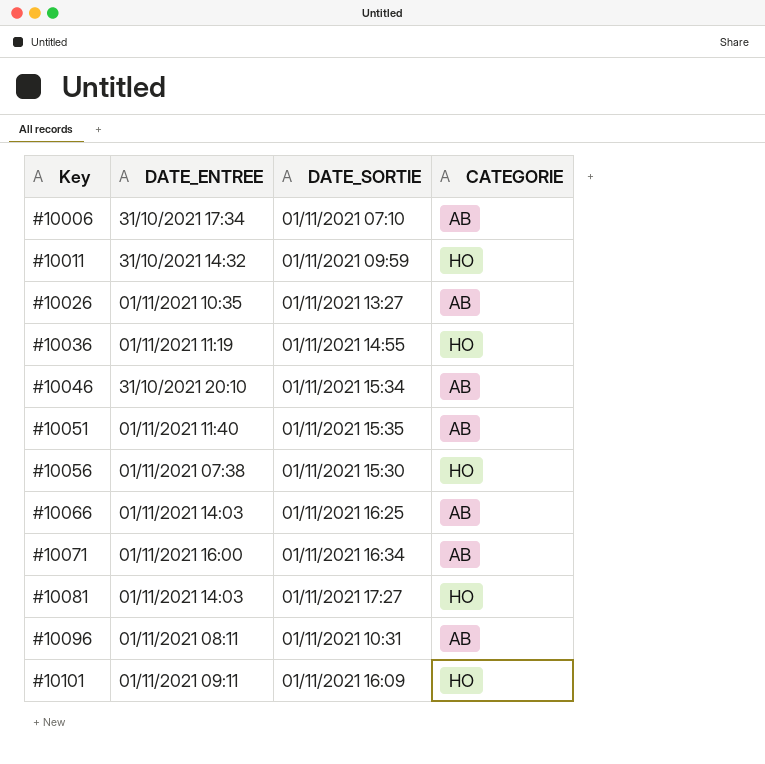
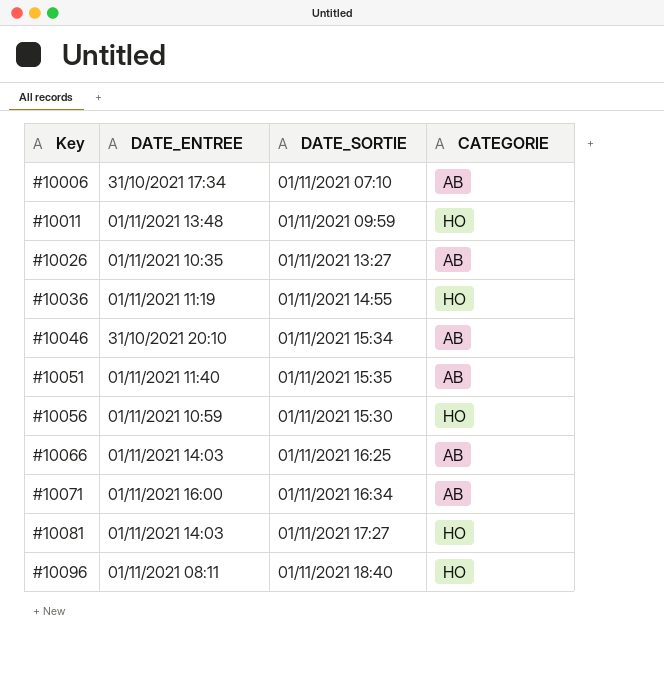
row #10101: 01/11/2021 09:11 | 01/11/2021 16:09 | HO -> none
#10011 | DATE_ENTREE: 31/10/2021 14:32 -> 01/11/2021 13:48
#10056 | DATE_ENTREE: 01/11/2021 07:38 -> 01/11/2021 10:59
#10096 | DATE_SORTIE: 01/11/2021 10:31 -> 01/11/2021 18:40
#10096 | CATEGORIE: AB -> HO

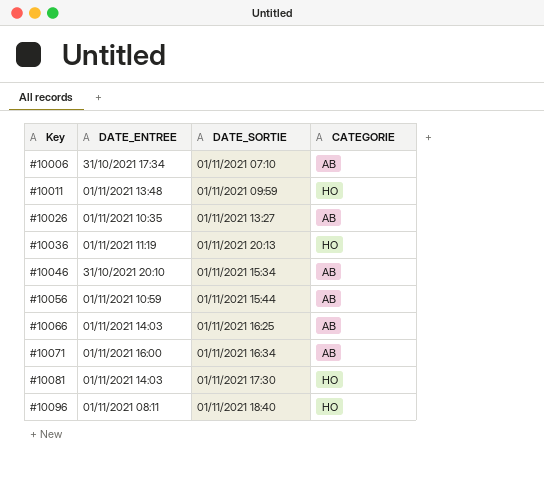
row #10051: 01/11/2021 11:40 | 01/11/2021 15:35 | AB -> none
#10036 | DATE_SORTIE: 01/11/2021 14:55 -> 01/11/2021 20:13
#10056 | DATE_SORTIE: 01/11/2021 15:30 -> 01/11/2021 15:44
#10056 | CATEGORIE: HO -> AB
#10081 | DATE_SORTIE: 01/11/2021 17:27 -> 01/11/2021 17:30

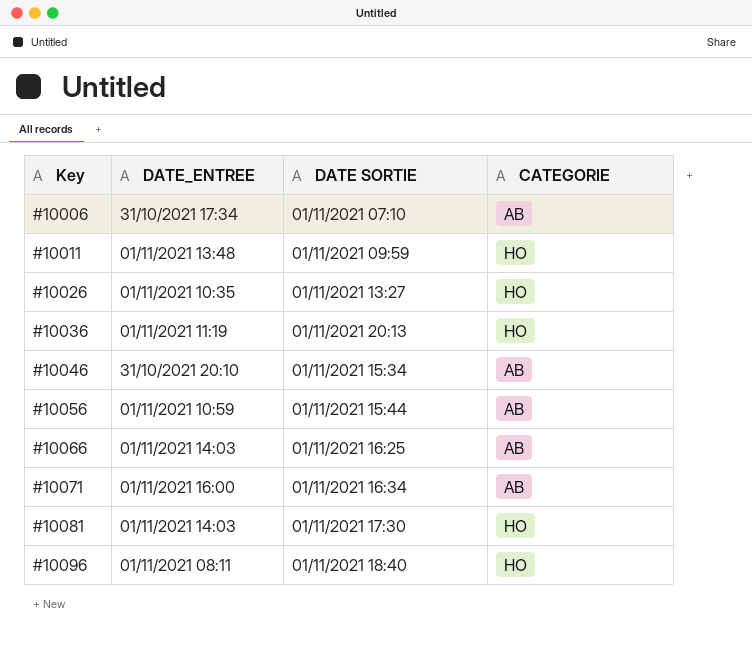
column name: DATE_SORTIE -> DATE SORTIE
#10026 | CATEGORIE: AB -> HO

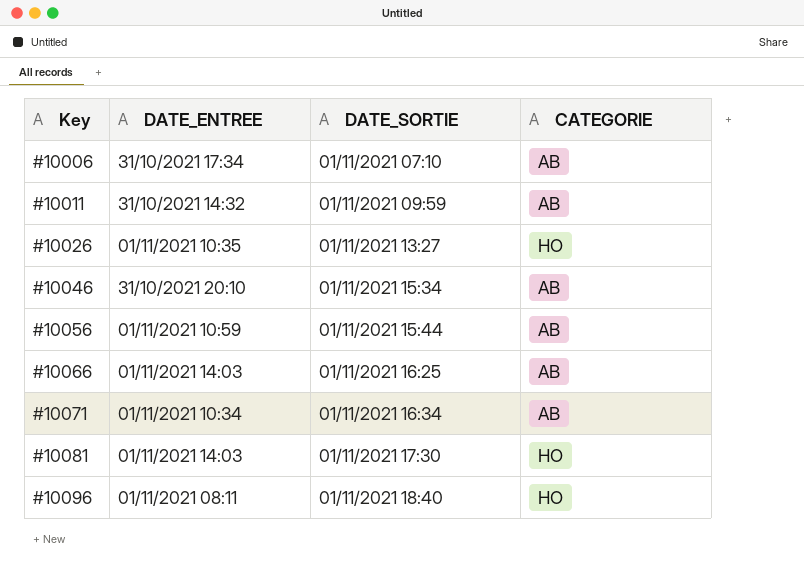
column name: DATE SORTIE -> DATE_SORTIE
row #10036: 01/11/2021 11:19 | 01/11/2021 20:13 | HO -> none
#10011 | DATE_ENTREE: 01/11/2021 13:48 -> 31/10/2021 14:32
#10011 | CATEGORIE: HO -> AB
#10071 | DATE_ENTREE: 01/11/2021 16:00 -> 01/11/2021 10:34

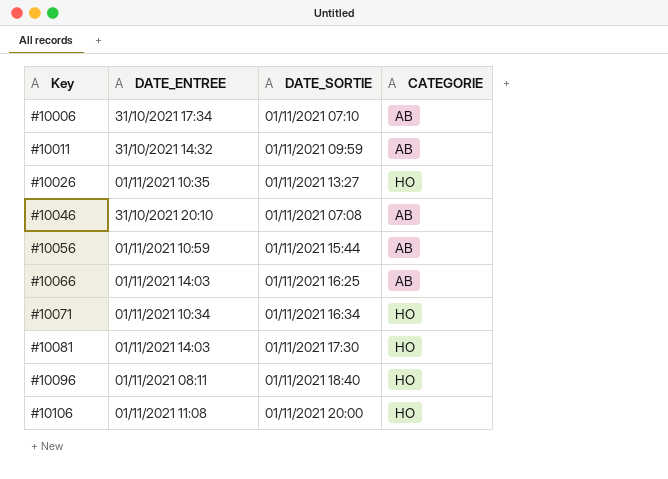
#10046 | DATE_SORTIE: 01/11/2021 15:34 -> 01/11/2021 07:08
#10071 | CATEGORIE: AB -> HO
row #10106: none -> 01/11/2021 11:08 | 01/11/2021 20:00 | HO

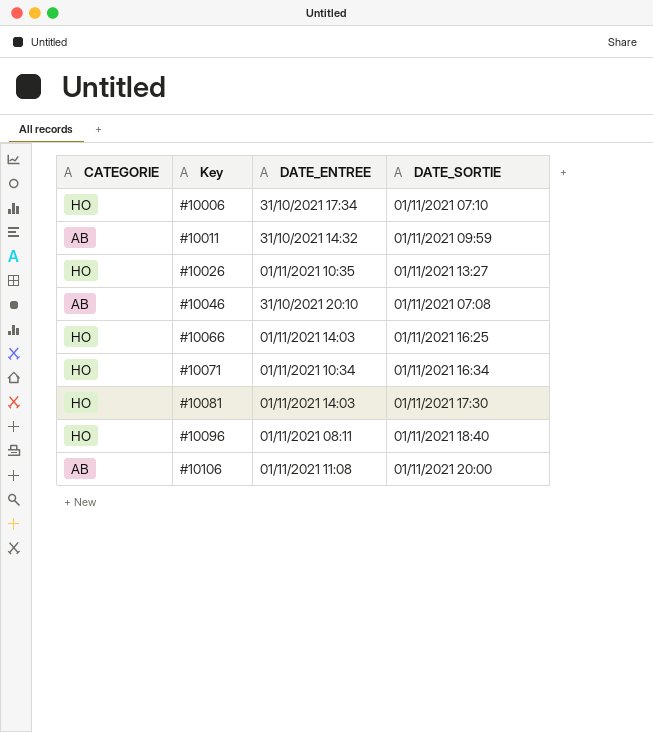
column CATEGORIE | position: 4 -> 1
row #10056: 01/11/2021 10:59 | 01/11/2021 15:44 | AB -> none
#10006 | CATEGORIE: AB -> HO
#10066 | CATEGORIE: AB -> HO
#10106 | CATEGORIE: HO -> AB

